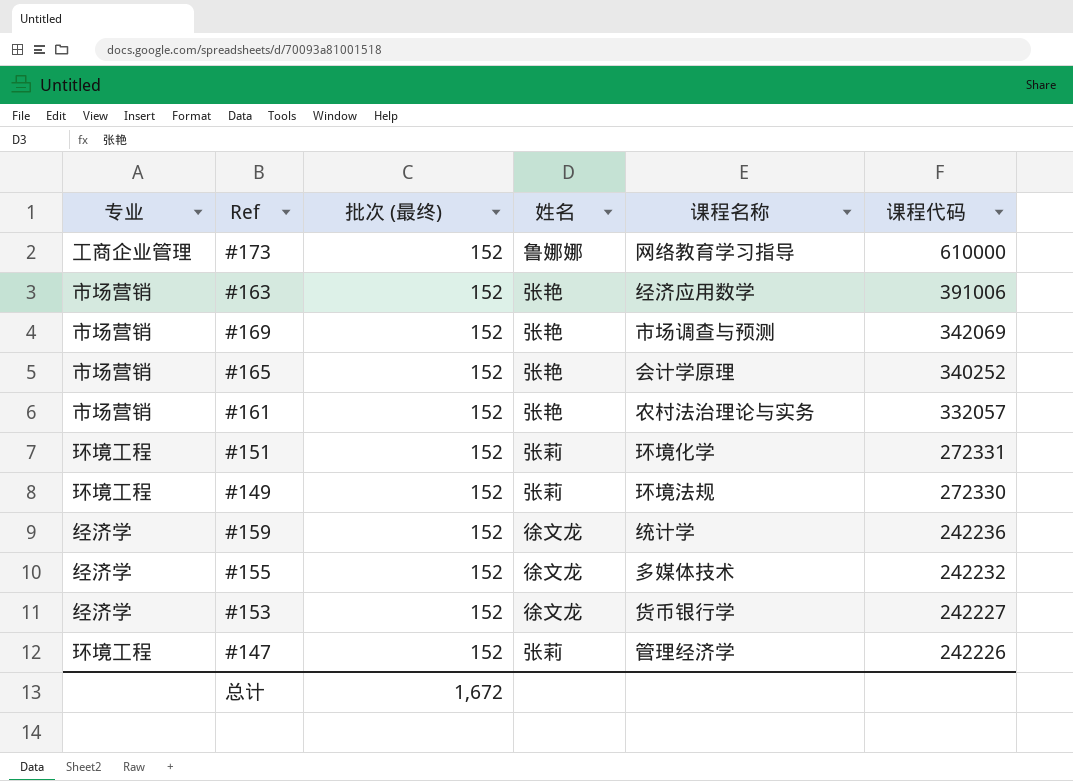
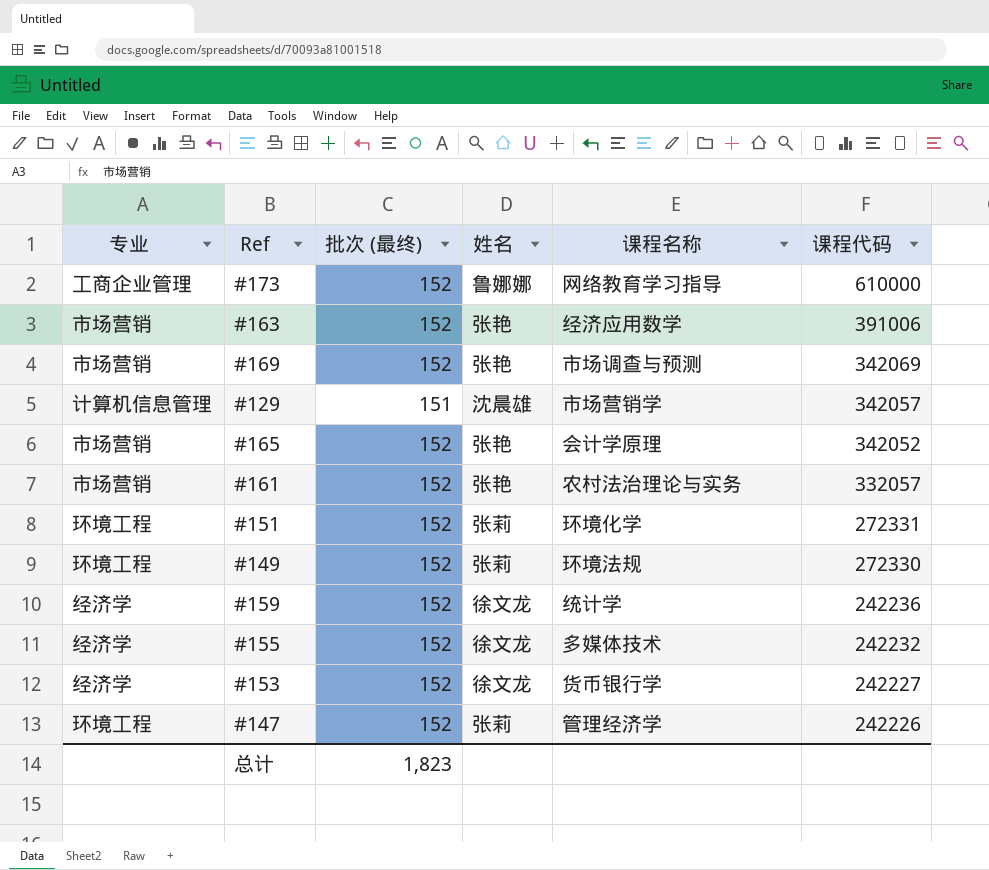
row #129: none -> 计算机信息管理 | 151 | 沈晨雄 | 市场营销学 | 342057
#165 | 课程代码: 340252 -> 342052
总计 | 批次 (最终): 1,672 -> 1,823

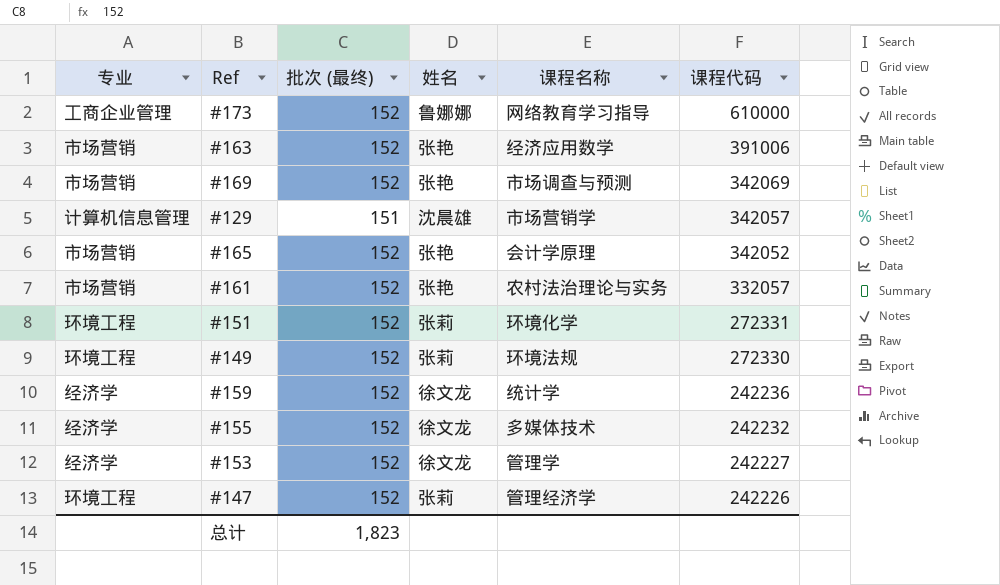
#153 | 课程名称: 货币银行学 -> 管理学

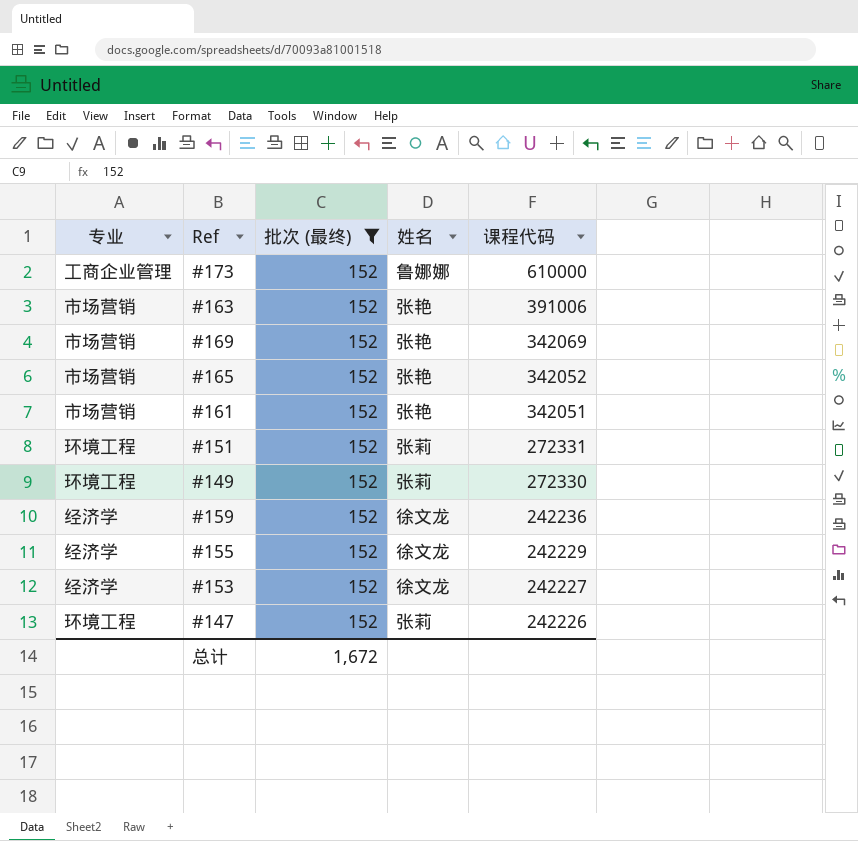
filter: none -> 批次 (最终) = 152
column 课程名称 | position: 5 -> none
#161 | 课程代码: 332057 -> 342051
#155 | 课程代码: 242232 -> 242229
总计 | 批次 (最终): 1,823 -> 1,672

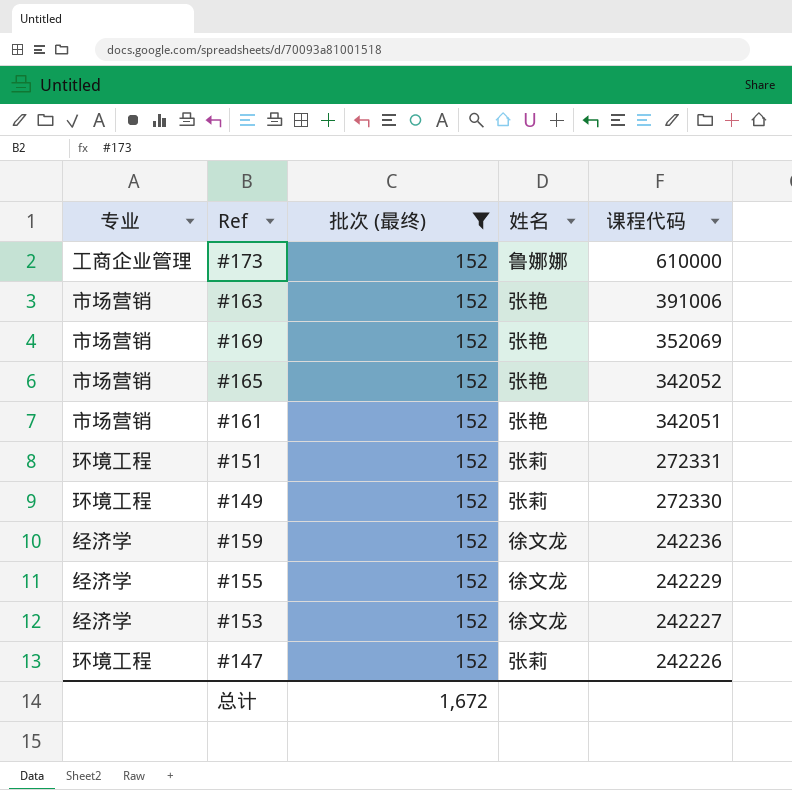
#169 | 课程代码: 342069 -> 352069

